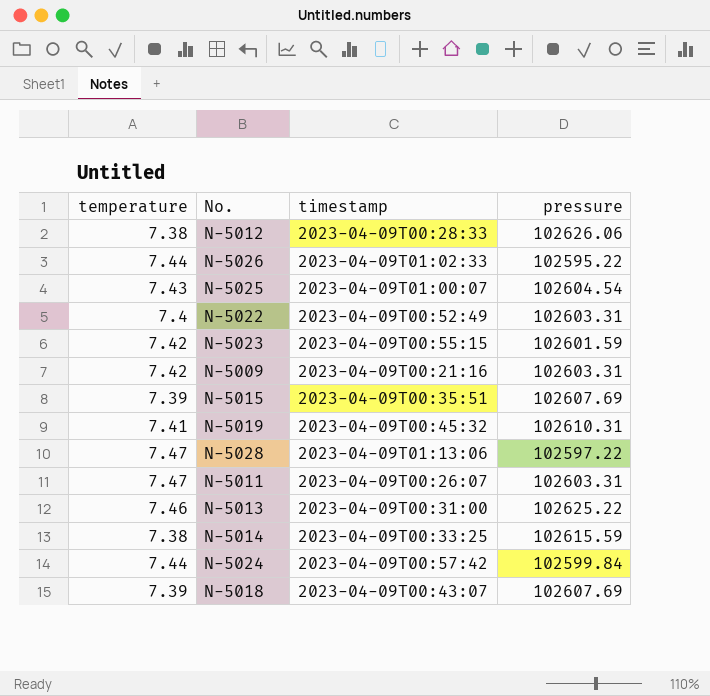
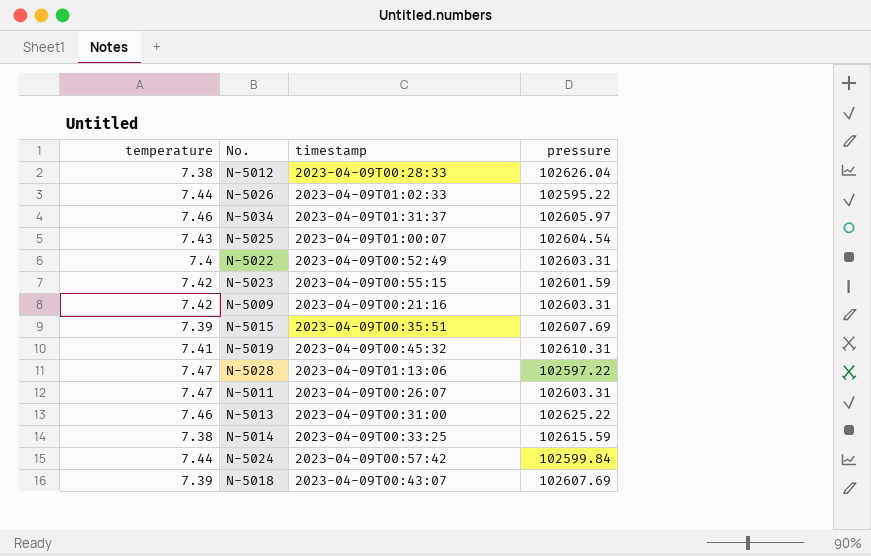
N-5012 | pressure: 102626.06 -> 102626.04
row N-5034: none -> 7.46 | 2023-04-09T01:31:37 | 102605.97

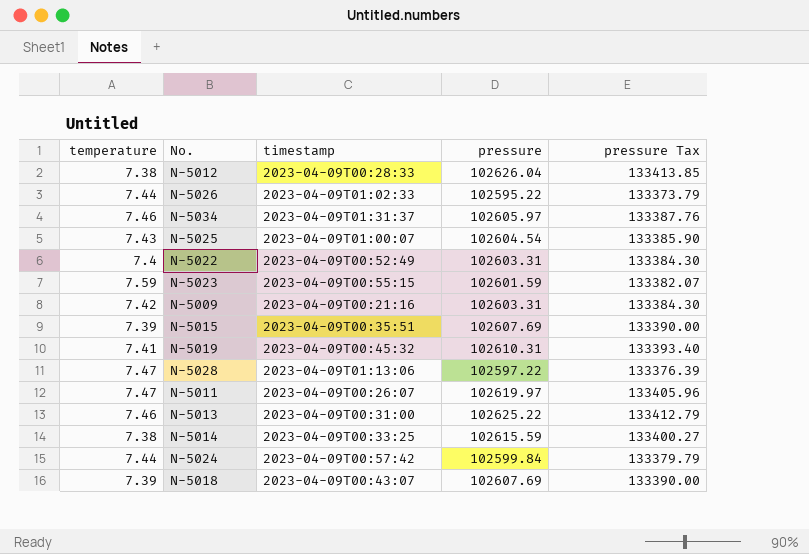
column pressure Tax | formula: none -> [pressure] * 1.3
N-5023 | temperature: 7.42 -> 7.59
N-5011 | pressure: 102603.31 -> 102619.97

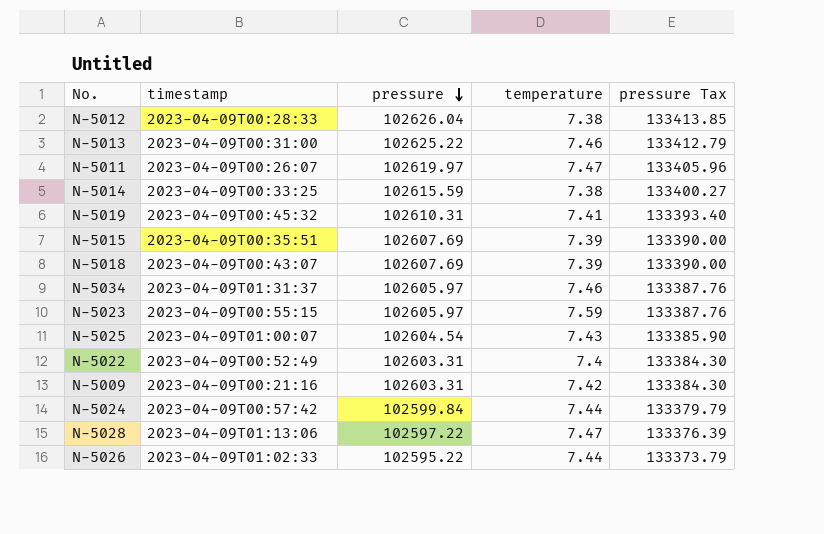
row order: none -> pressure descending
column temperature | position: 1 -> 4
N-5023 | pressure: 102601.59 -> 102605.97
N-5023 | pressure Tax: 133382.07 -> 133387.76

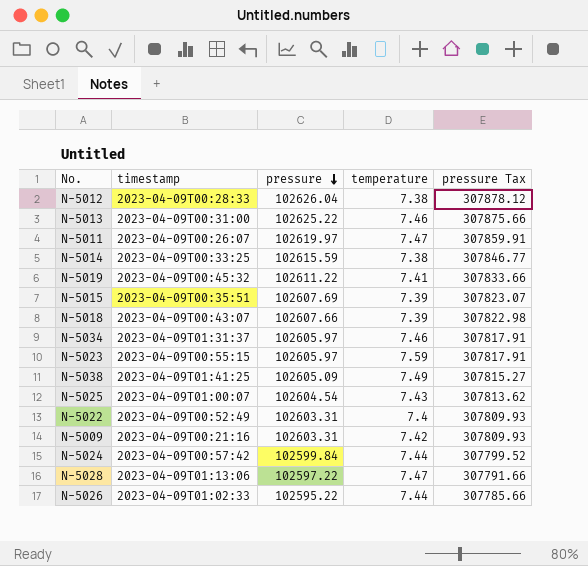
column pressure Tax | formula: [pressure] * 1.3 -> [pressure] * 3
N-5019 | pressure: 102610.31 -> 102611.22
N-5018 | pressure: 102607.69 -> 102607.66
row N-5038: none -> 2023-04-09T01:41:25 | 102605.09 | 7.49 | 307815.27

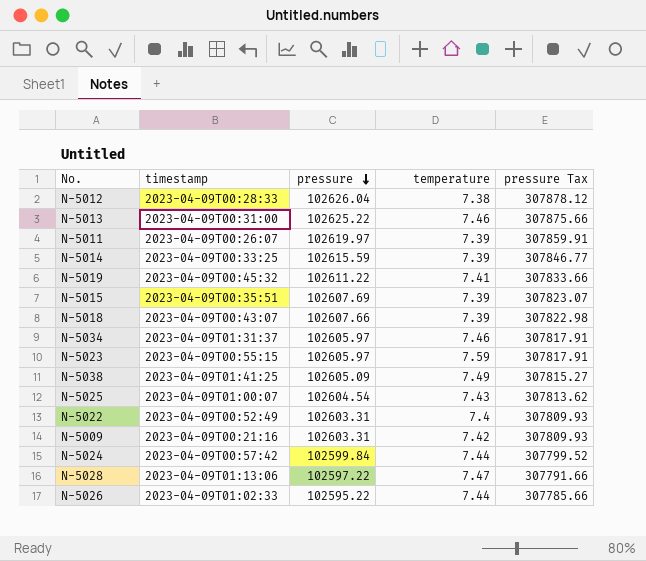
N-5011 | temperature: 7.47 -> 7.39
N-5014 | temperature: 7.38 -> 7.39

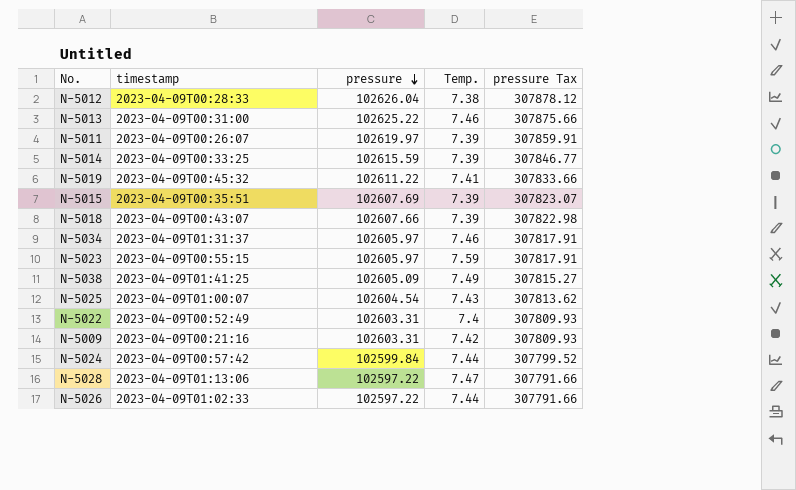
column name: temperature -> Temp.
N-5026 | pressure: 102595.22 -> 102597.22
N-5026 | pressure Tax: 307785.66 -> 307791.66

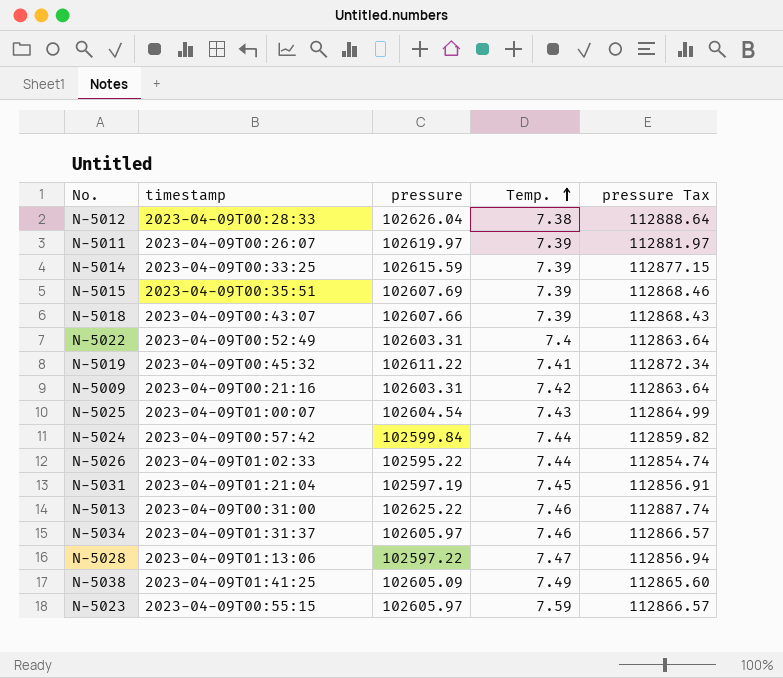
row order: pressure descending -> Temp. ascending
column pressure Tax | formula: [pressure] * 3 -> [pressure] * 1.1
N-5026 | pressure: 102597.22 -> 102595.22
row N-5031: none -> 2023-04-09T01:21:04 | 102597.19 | 7.45 | 112856.91

